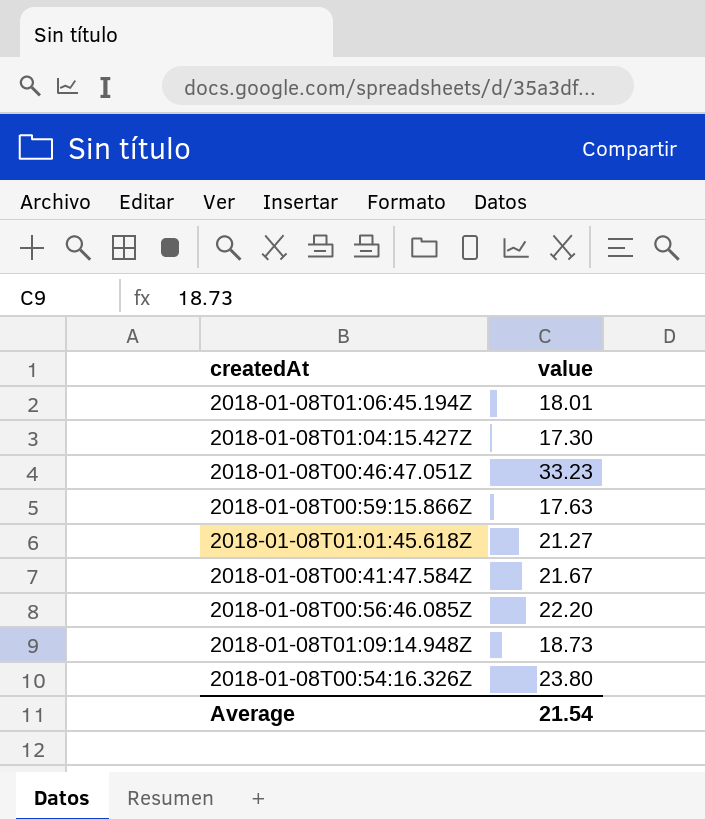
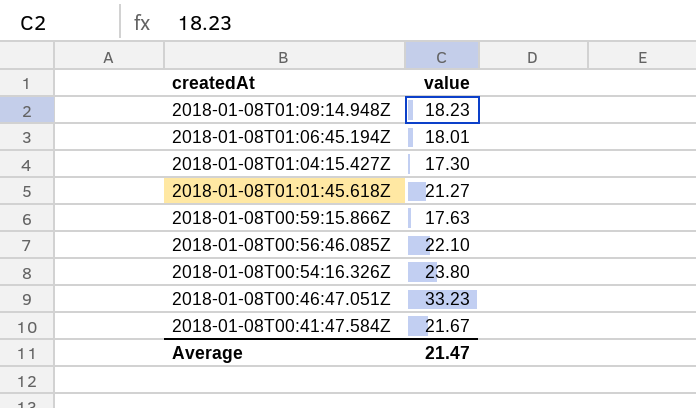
row order: none -> createdAt descending
2018-01-08T01:09:14.948Z | value: 18.73 -> 18.23
2018-01-08T00:56:46.085Z | value: 22.20 -> 22.10
Average | value: 21.54 -> 21.47

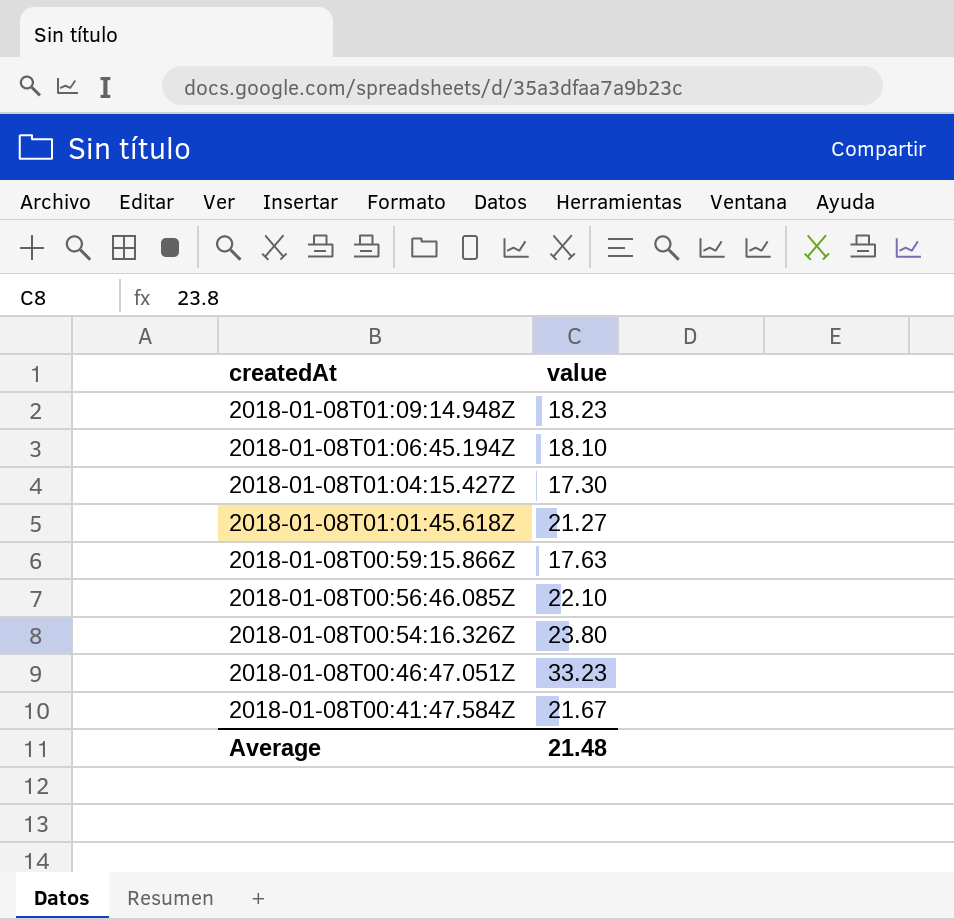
2018-01-08T01:06:45.194Z | value: 18.01 -> 18.10
Average | value: 21.47 -> 21.48

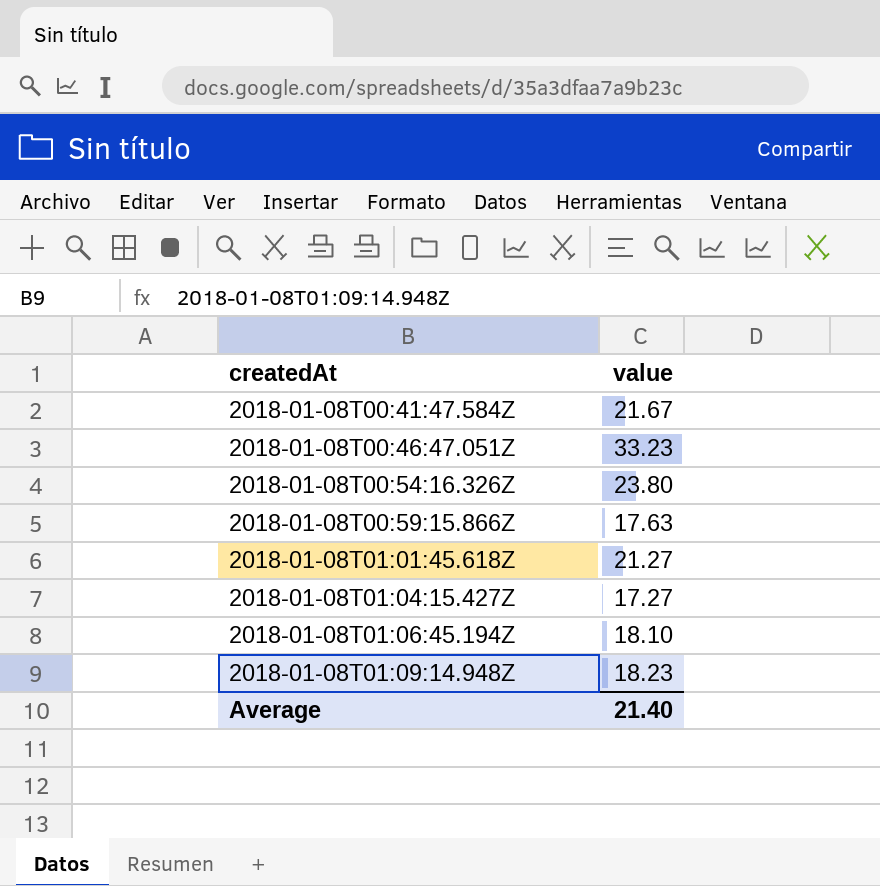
row order: createdAt descending -> createdAt ascending
row 2018-01-08T00:56:46.085Z: 22.10 -> none
2018-01-08T01:04:15.427Z | value: 17.30 -> 17.27
Average | value: 21.48 -> 21.40

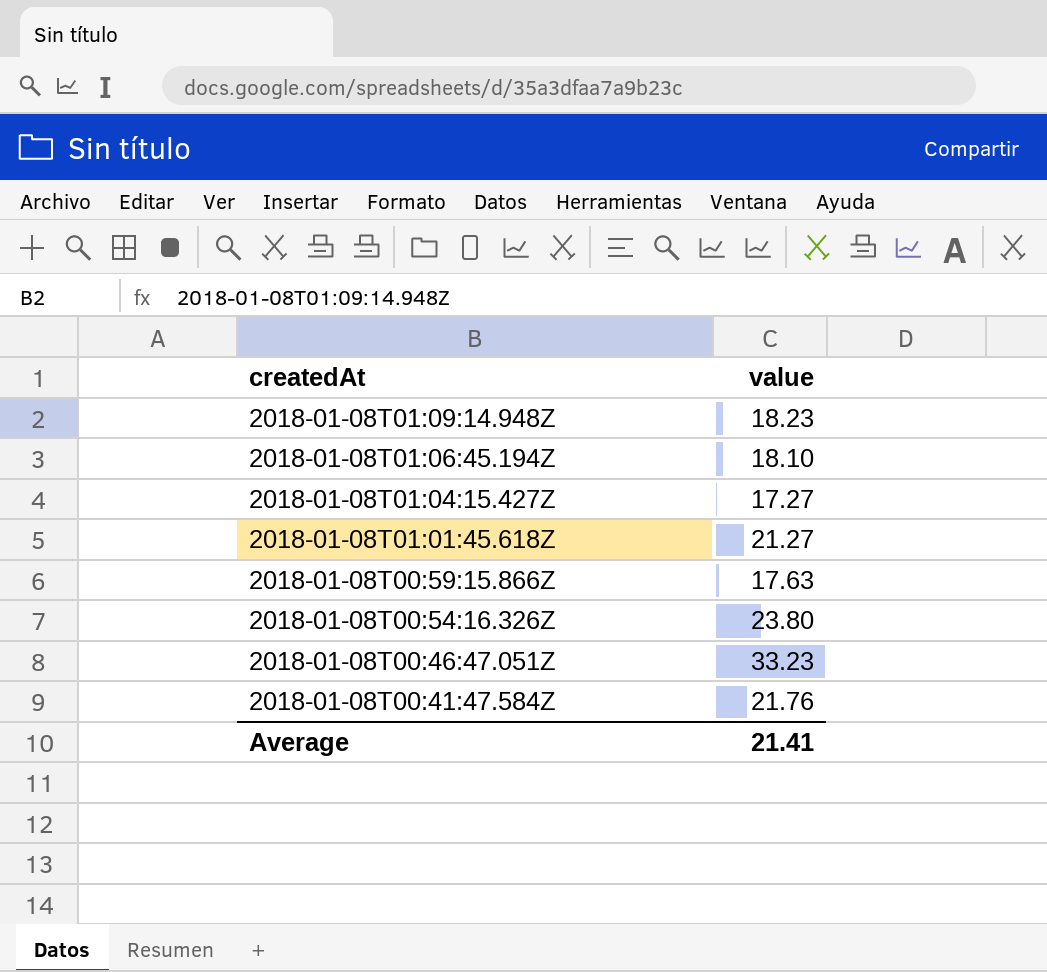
row order: createdAt ascending -> createdAt descending
2018-01-08T00:41:47.584Z | value: 21.67 -> 21.76
Average | value: 21.40 -> 21.41

